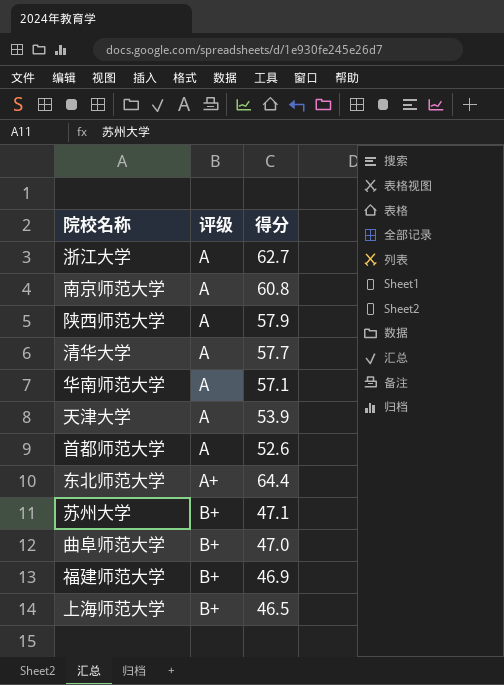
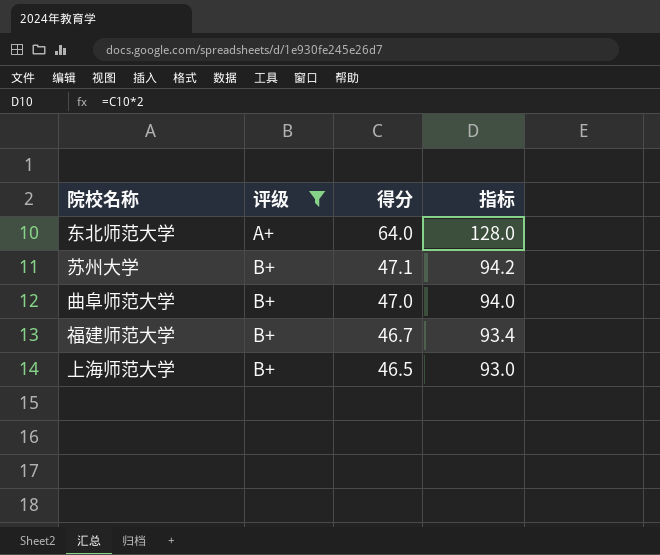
filter: none -> 评级 != A
column 指标 | formula: none -> [得分] * 2
东北师范大学 | 得分: 64.4 -> 64.0
福建师范大学 | 得分: 46.9 -> 46.7

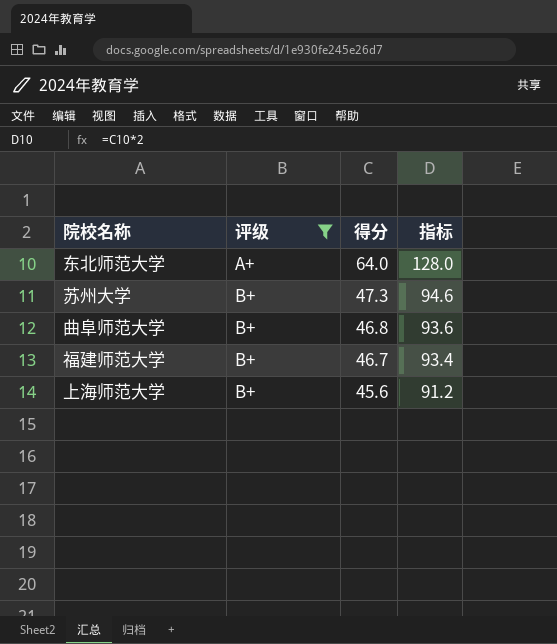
苏州大学 | 得分: 47.1 -> 47.3
苏州大学 | 指标: 94.2 -> 94.6
曲阜师范大学 | 得分: 47.0 -> 46.8
曲阜师范大学 | 指标: 94.0 -> 93.6
上海师范大学 | 得分: 46.5 -> 45.6
上海师范大学 | 指标: 93.0 -> 91.2

